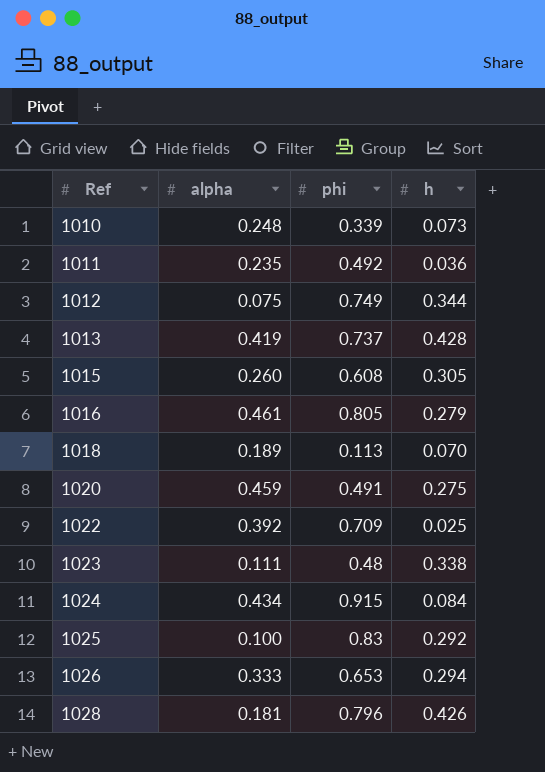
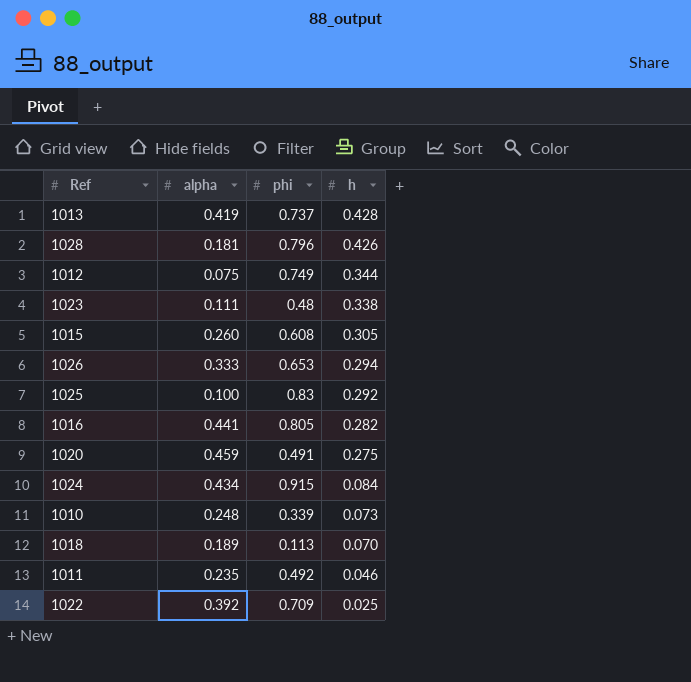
row order: Ref ascending -> h descending
1016 | alpha: 0.461 -> 0.441
1016 | h: 0.279 -> 0.282
1011 | h: 0.036 -> 0.046

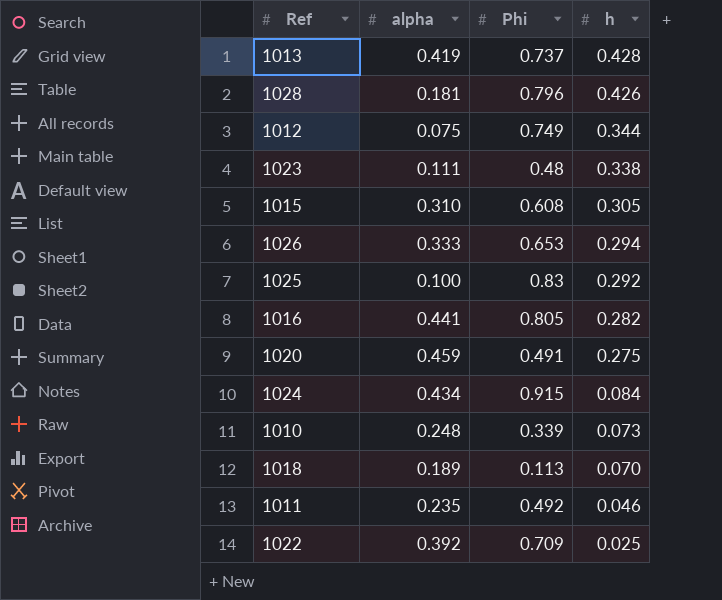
column name: phi -> Phi
1015 | alpha: 0.260 -> 0.310

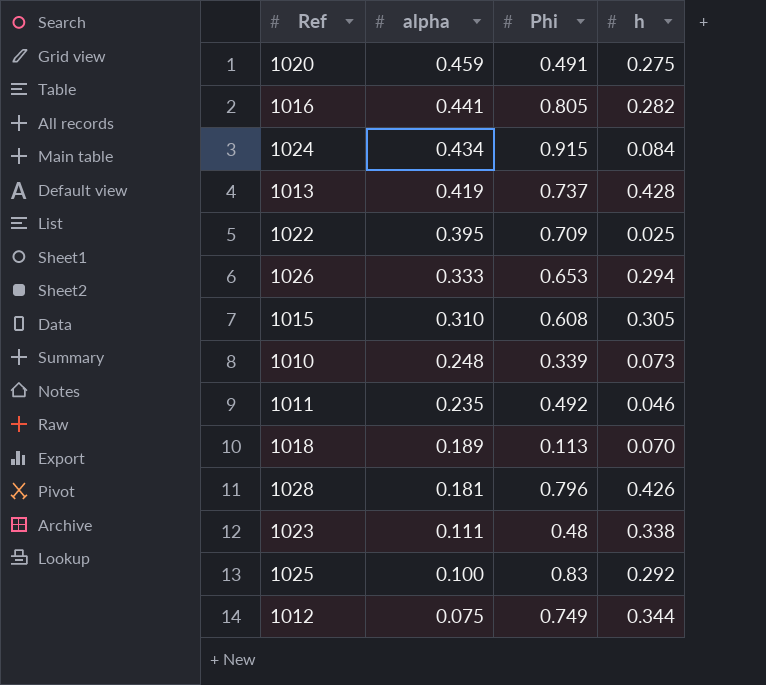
row order: h descending -> alpha descending
1022 | alpha: 0.392 -> 0.395

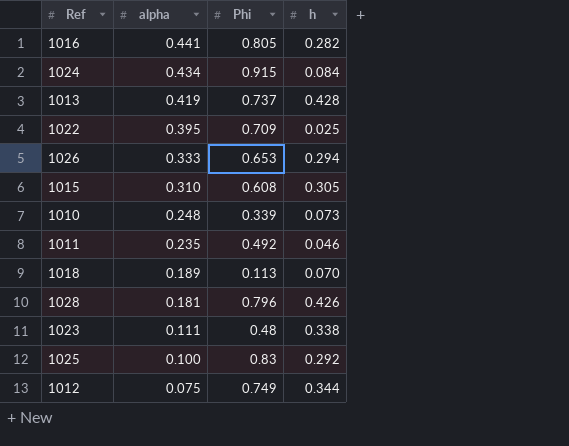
row 1020: 0.459 | 0.491 | 0.275 -> none

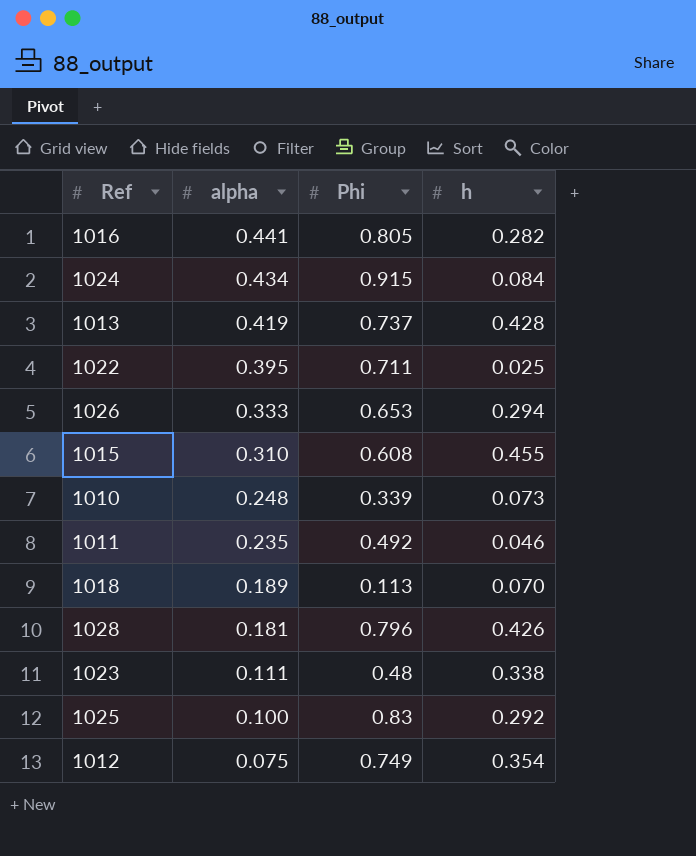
1022 | Phi: 0.709 -> 0.711
1015 | h: 0.305 -> 0.455
1012 | h: 0.344 -> 0.354

